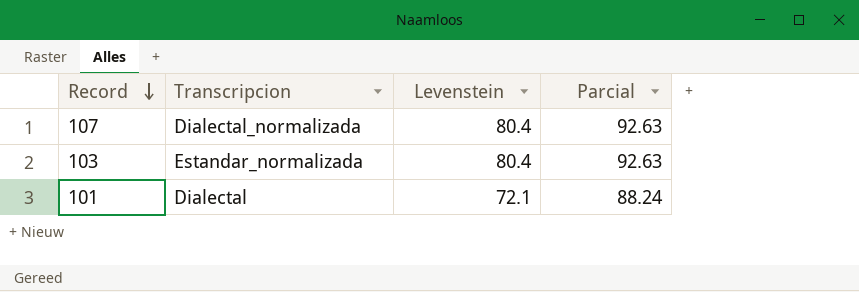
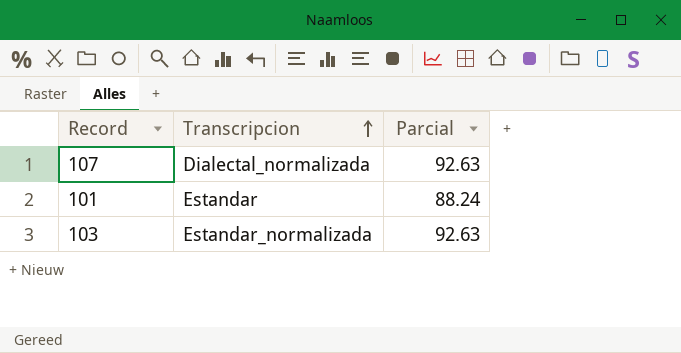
row order: Record descending -> Transcripcion ascending
column Levenstein | position: 3 -> none
101 | Transcripcion: Dialectal -> Estandar

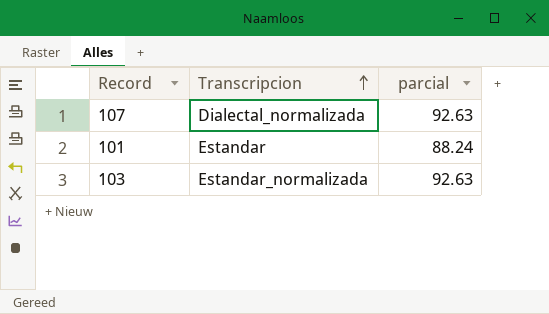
column name: Parcial -> parcial

